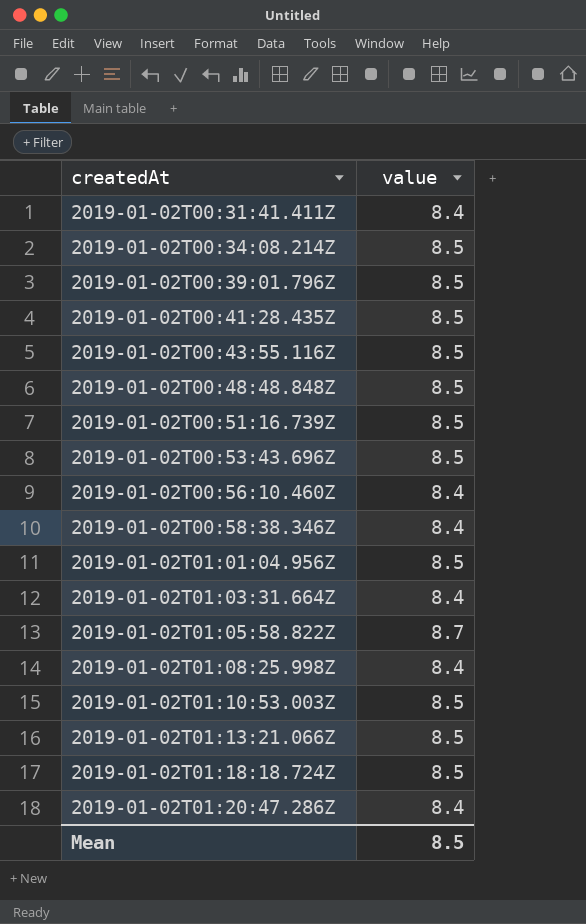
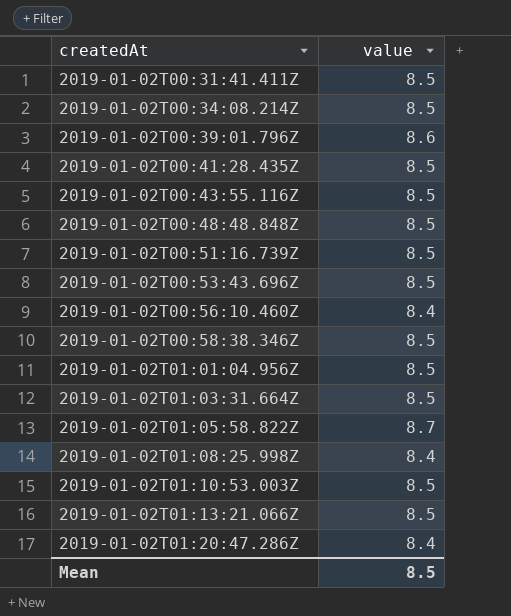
row 2019-01-02T01:18:18.724Z: 8.5 -> none
2019-01-02T00:31:41.411Z | value: 8.4 -> 8.5
2019-01-02T00:39:01.796Z | value: 8.5 -> 8.6
2019-01-02T00:58:38.346Z | value: 8.4 -> 8.5
2019-01-02T01:03:31.664Z | value: 8.4 -> 8.5

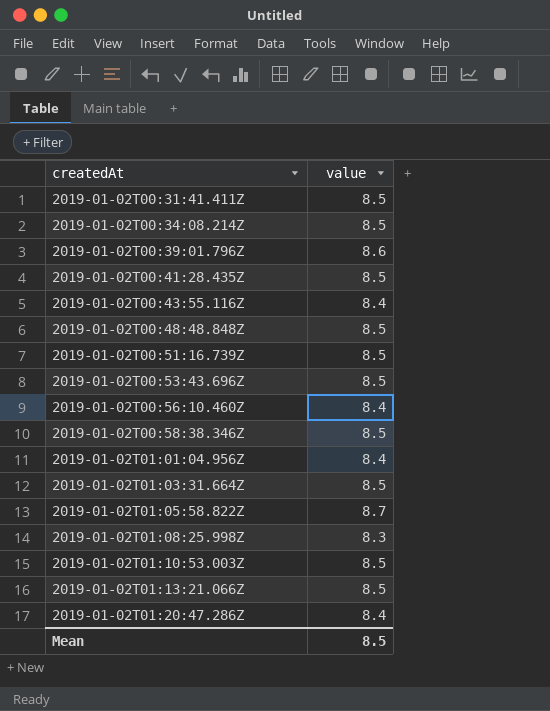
2019-01-02T00:43:55.116Z | value: 8.5 -> 8.4
2019-01-02T01:01:04.956Z | value: 8.5 -> 8.4
2019-01-02T01:08:25.998Z | value: 8.4 -> 8.3

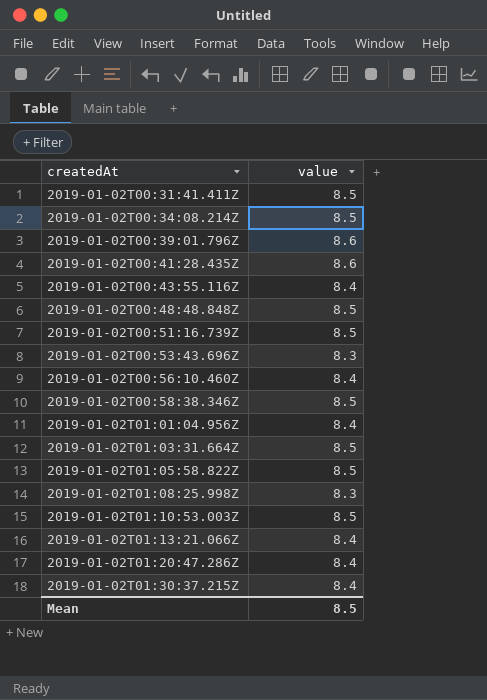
2019-01-02T00:41:28.435Z | value: 8.5 -> 8.6
2019-01-02T00:53:43.696Z | value: 8.5 -> 8.3
2019-01-02T01:05:58.822Z | value: 8.7 -> 8.5
2019-01-02T01:13:21.066Z | value: 8.5 -> 8.4
row 2019-01-02T01:30:37.215Z: none -> 8.4

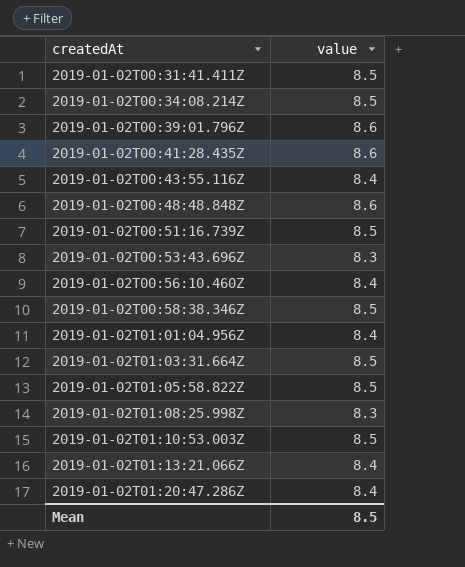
row 2019-01-02T01:30:37.215Z: 8.4 -> none
2019-01-02T00:48:48.848Z | value: 8.5 -> 8.6

